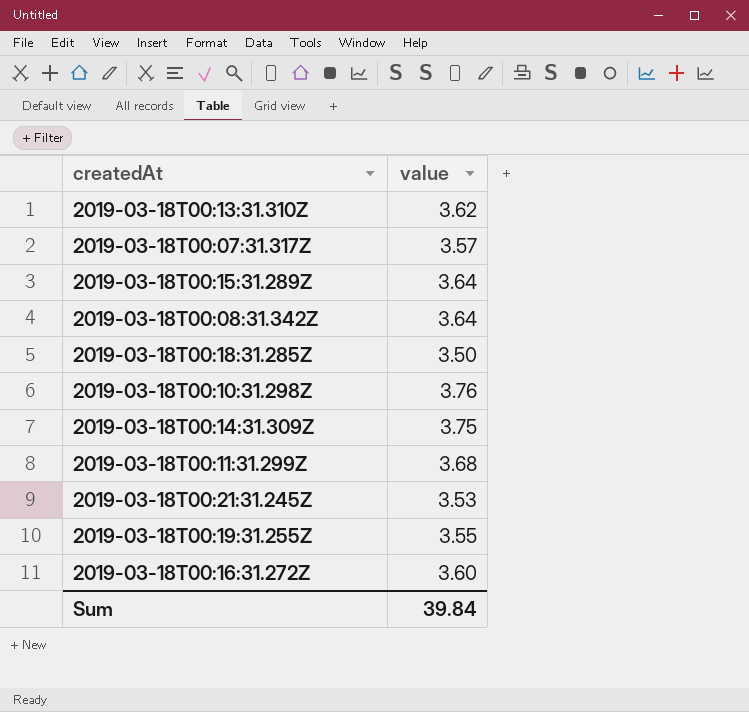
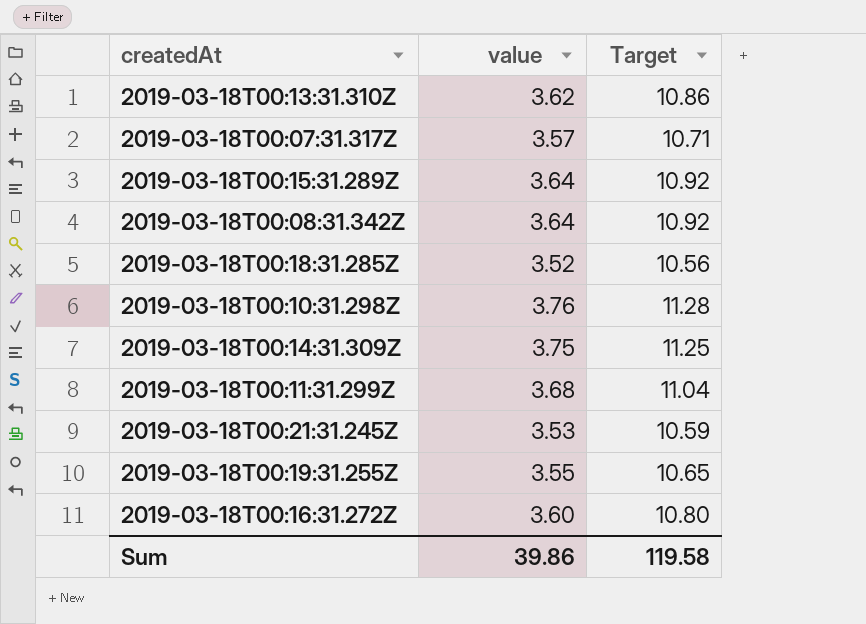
column Target | formula: none -> [value] * 3
2019-03-18T00:18:31.285Z | value: 3.50 -> 3.52
Sum | value: 39.84 -> 39.86

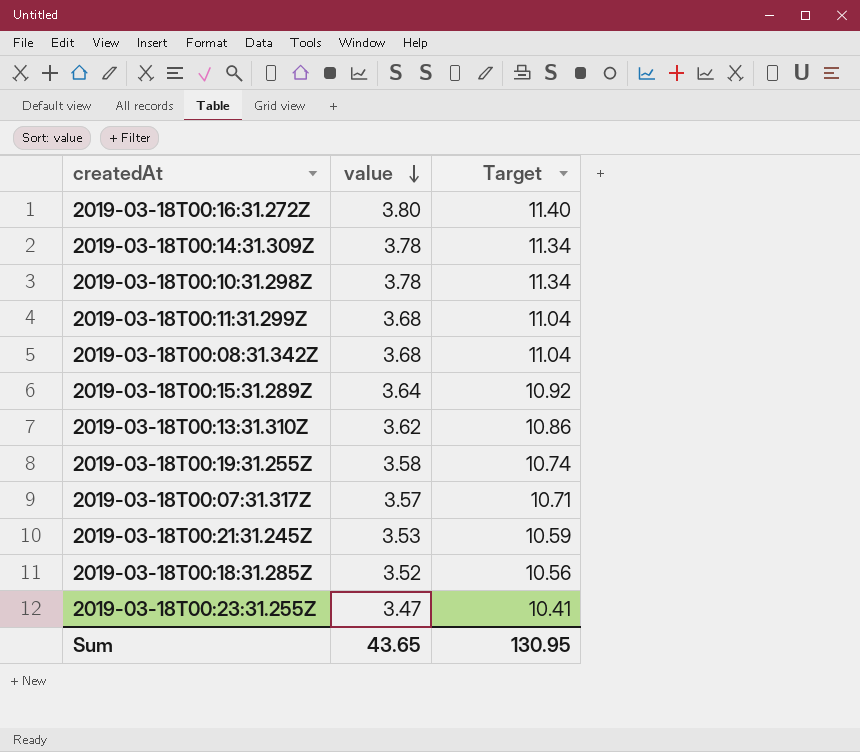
row order: none -> value descending
2019-03-18T00:16:31.272Z | value: 3.60 -> 3.80
2019-03-18T00:16:31.272Z | Target: 10.80 -> 11.40
2019-03-18T00:14:31.309Z | value: 3.75 -> 3.78
2019-03-18T00:14:31.309Z | Target: 11.25 -> 11.34
2019-03-18T00:10:31.298Z | value: 3.76 -> 3.78
2019-03-18T00:10:31.298Z | Target: 11.28 -> 11.34
2019-03-18T00:08:31.342Z | value: 3.64 -> 3.68
2019-03-18T00:08:31.342Z | Target: 10.92 -> 11.04
2019-03-18T00:19:31.255Z | value: 3.55 -> 3.58
2019-03-18T00:19:31.255Z | Target: 10.65 -> 10.74
row 2019-03-18T00:23:31.255Z: none -> 3.47 | 10.41
Sum | value: 39.86 -> 43.65
Sum | Target: 119.58 -> 130.95

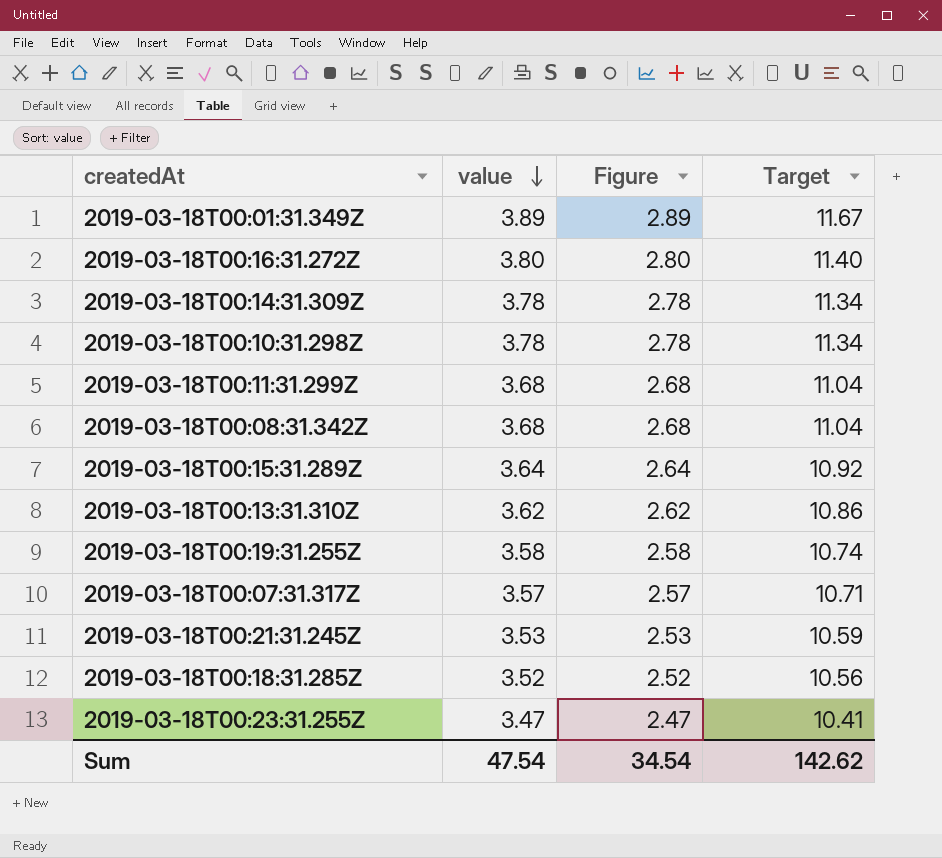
column Figure | formula: none -> [value] - 1
row 2019-03-18T00:01:31.349Z: none -> 3.89 | 2.89 | 11.67
Sum | value: 43.65 -> 47.54
Sum | Target: 130.95 -> 142.62

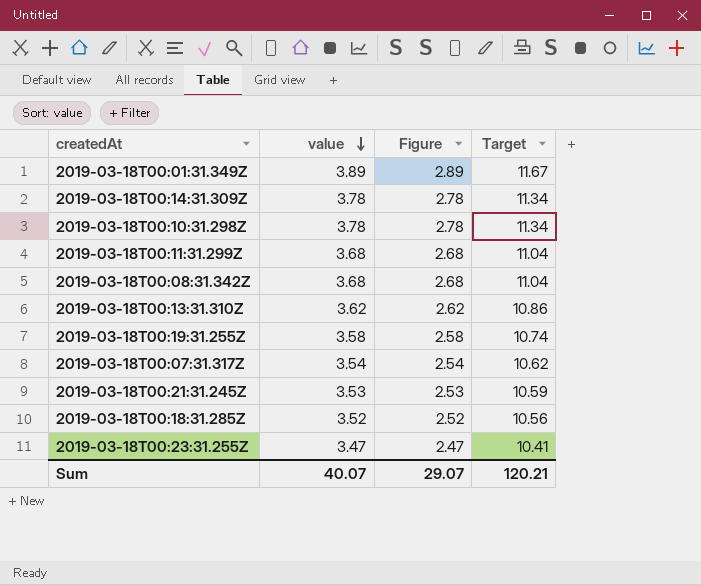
row 2019-03-18T00:16:31.272Z: 3.80 | 2.80 | 11.40 -> none
row 2019-03-18T00:15:31.289Z: 3.64 | 2.64 | 10.92 -> none
2019-03-18T00:07:31.317Z | value: 3.57 -> 3.54
2019-03-18T00:07:31.317Z | Figure: 2.57 -> 2.54
2019-03-18T00:07:31.317Z | Target: 10.71 -> 10.62
Sum | value: 47.54 -> 40.07
Sum | Figure: 34.54 -> 29.07
Sum | Target: 142.62 -> 120.21

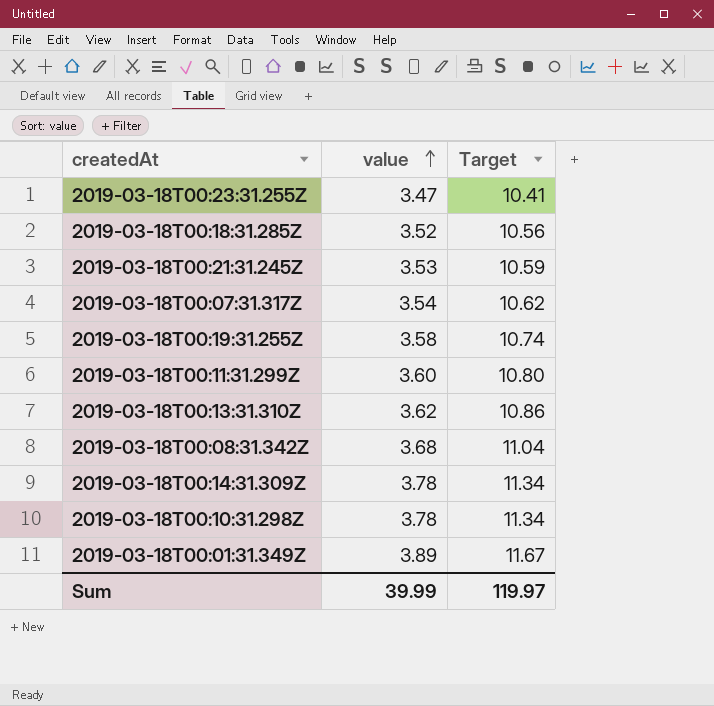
row order: value descending -> value ascending
column Figure | formula: [value] - 1 -> none
2019-03-18T00:11:31.299Z | value: 3.68 -> 3.60
2019-03-18T00:11:31.299Z | Target: 11.04 -> 10.80
Sum | value: 40.07 -> 39.99
Sum | Target: 120.21 -> 119.97

